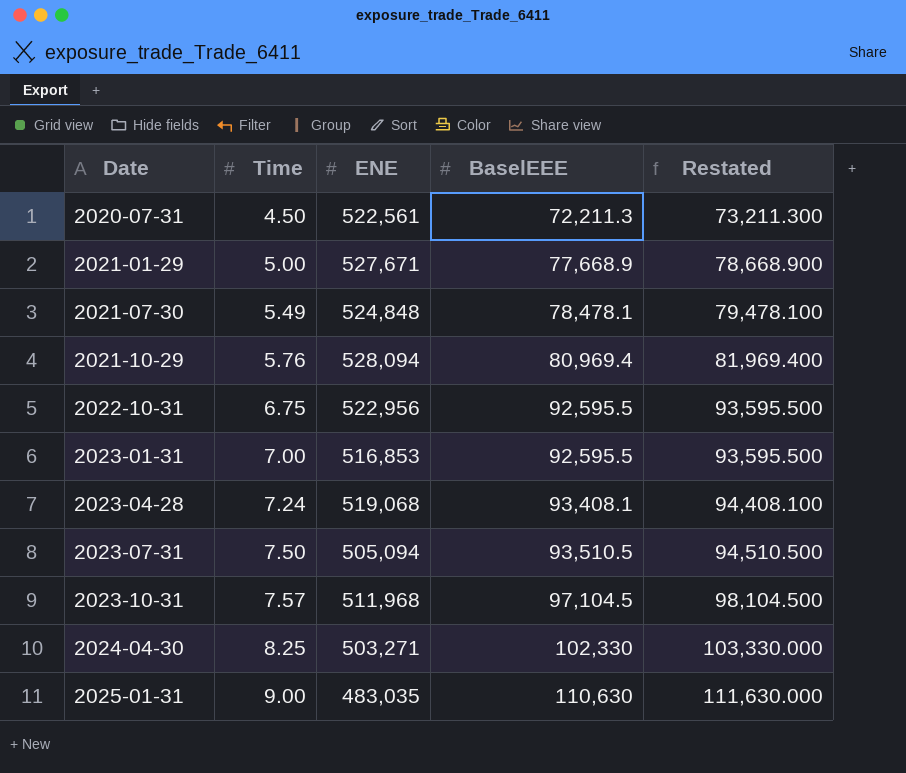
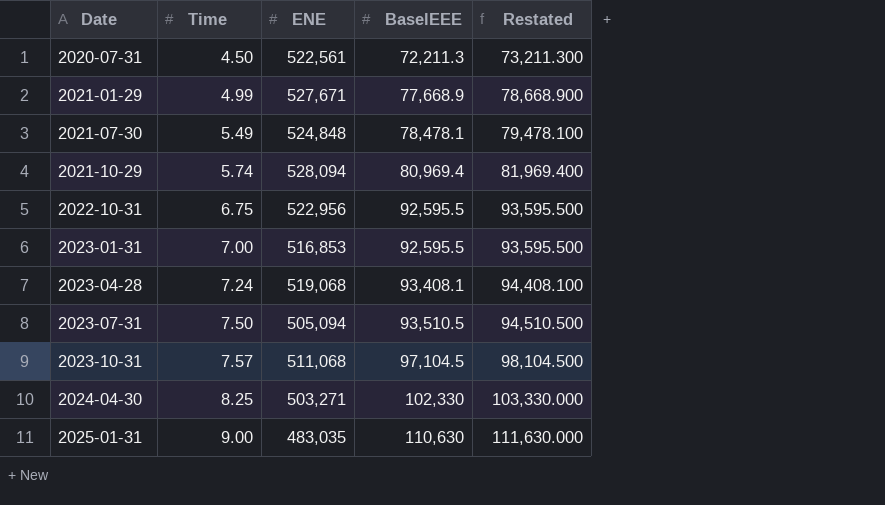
2021-01-29 | Time: 5.00 -> 4.99
2021-10-29 | Time: 5.76 -> 5.74
2023-10-31 | ENE: 511,968 -> 511,068

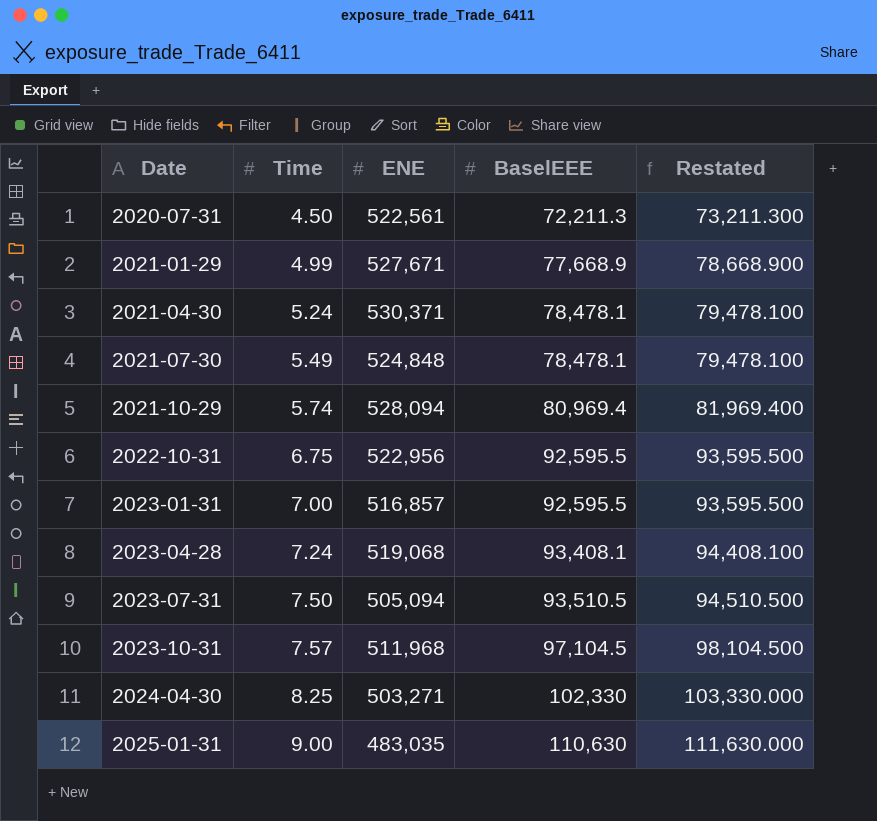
row 2021-04-30: none -> 5.24 | 530,371 | 78,478.1 | 79,478.100
2023-01-31 | ENE: 516,853 -> 516,857
2023-10-31 | ENE: 511,068 -> 511,968

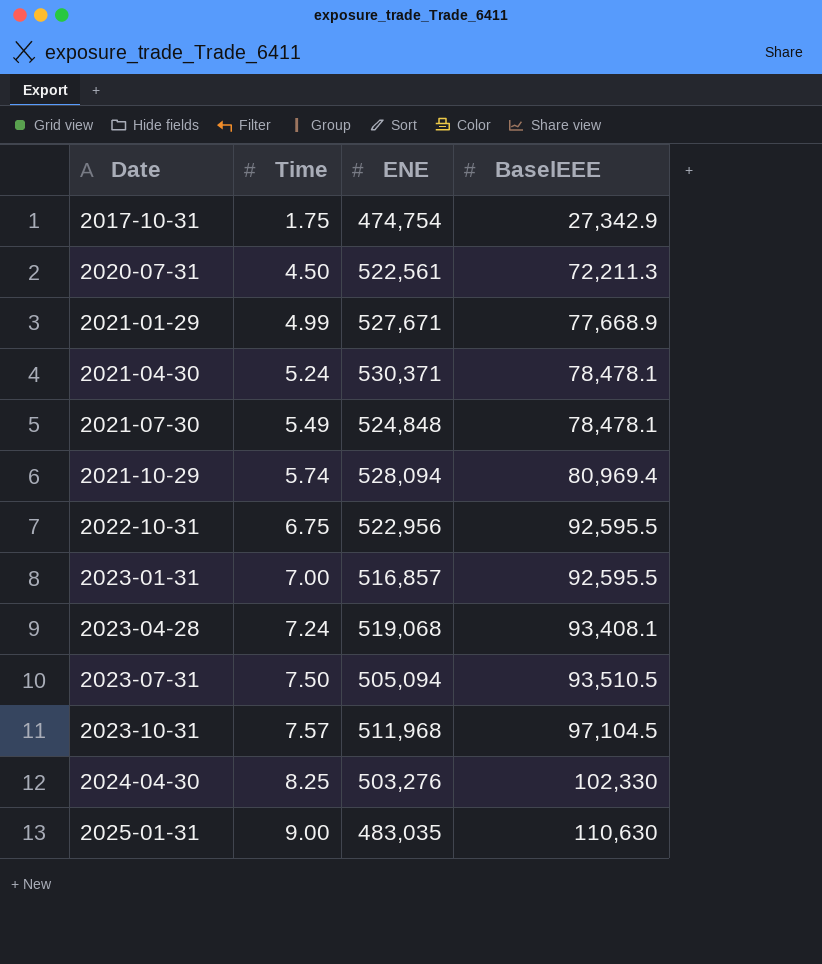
column Restated | formula: [BaselEEE] + 1000 -> none
row 2017-10-31: none -> 1.75 | 474,754 | 27,342.9
2024-04-30 | ENE: 503,271 -> 503,276

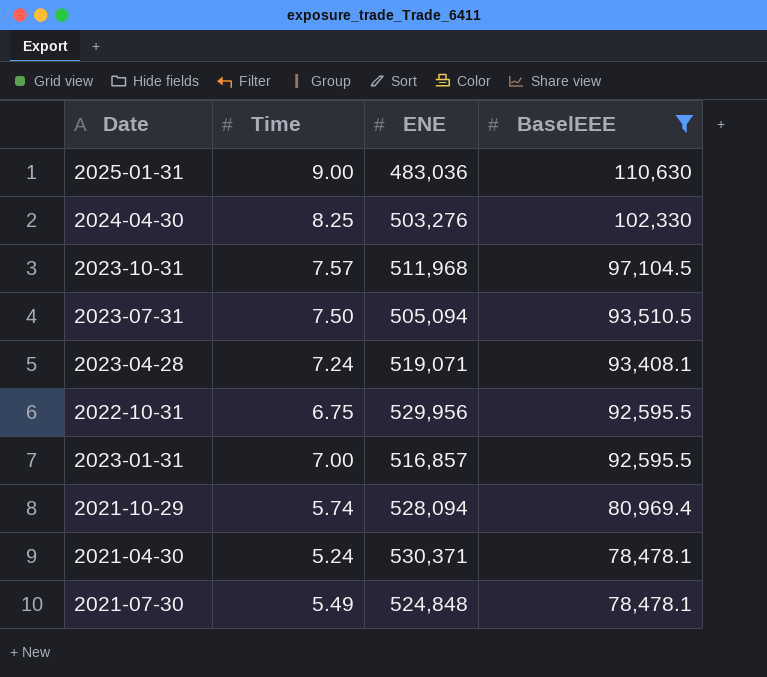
filter: none -> BaselEEE >= 78,478.1
row order: Date ascending -> BaselEEE descending
2025-01-31 | ENE: 483,035 -> 483,036
2023-04-28 | ENE: 519,068 -> 519,071
2022-10-31 | ENE: 522,956 -> 529,956

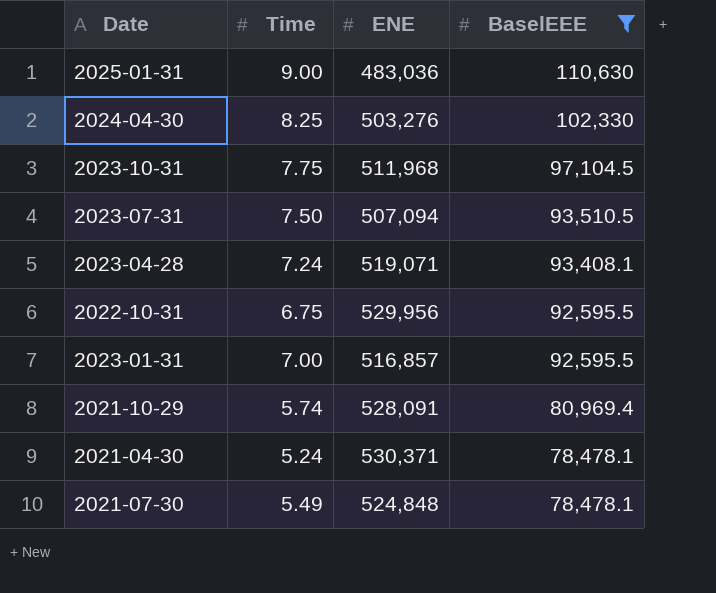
2023-10-31 | Time: 7.57 -> 7.75
2023-07-31 | ENE: 505,094 -> 507,094
2021-10-29 | ENE: 528,094 -> 528,091

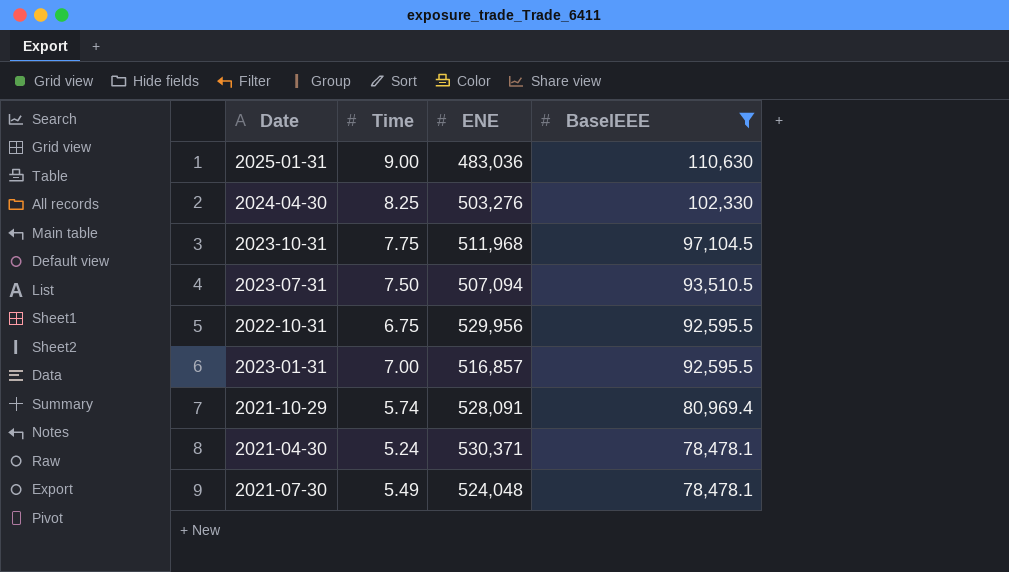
row 2023-04-28: 7.24 | 519,071 | 93,408.1 -> none
2021-07-30 | ENE: 524,848 -> 524,048

